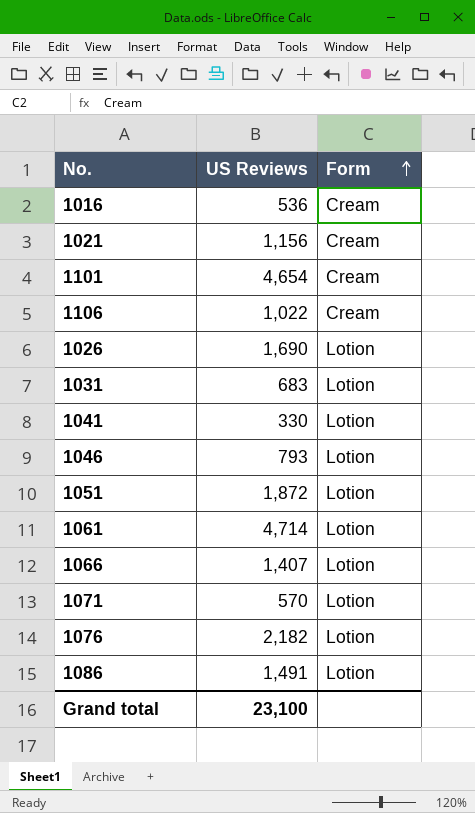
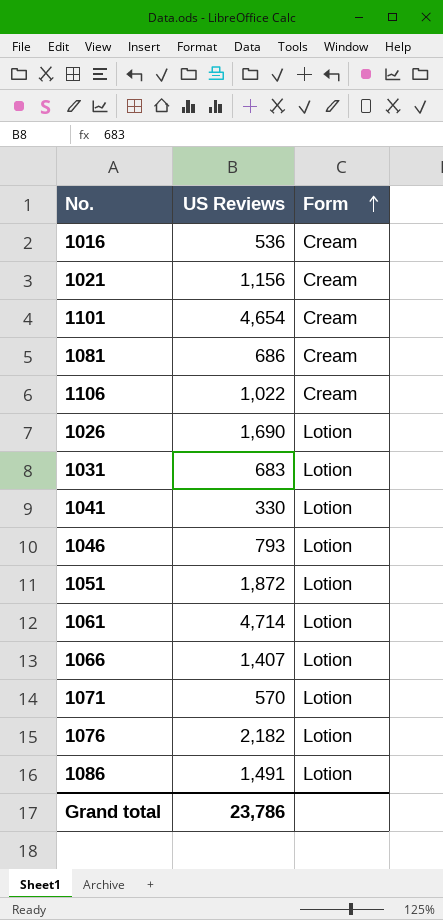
row 1081: none -> 686 | Cream
Grand total | US Reviews: 23,100 -> 23,786

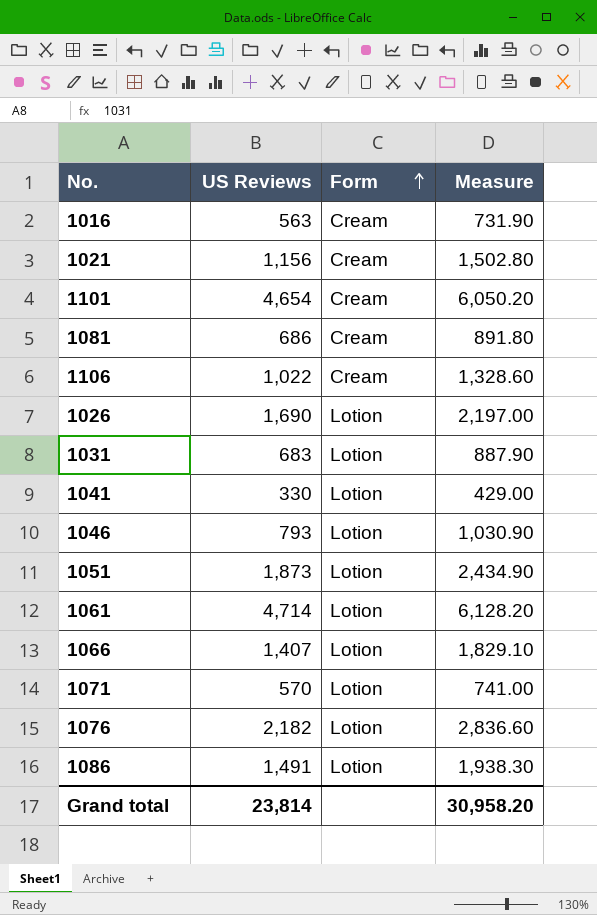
column Measure | formula: none -> [US Reviews] * 1.3
1016 | US Reviews: 536 -> 563
1051 | US Reviews: 1,872 -> 1,873
Grand total | US Reviews: 23,786 -> 23,814

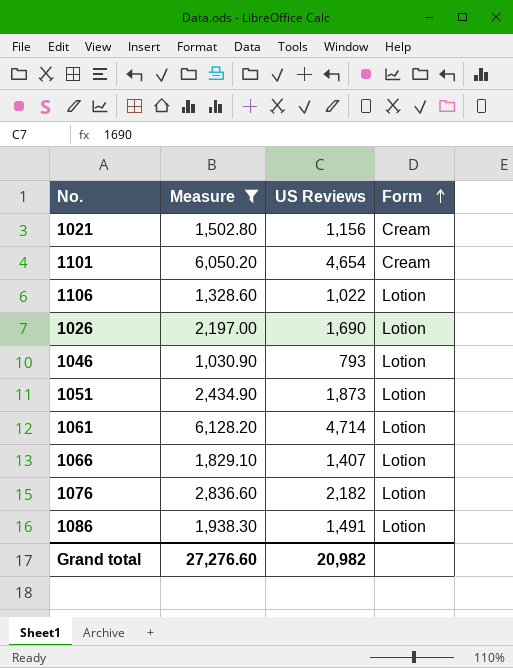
filter: none -> Measure >= 1,030.90
column Measure | position: 4 -> 2
1106 | Form: Cream -> Lotion
Grand total | Measure: 30,958.20 -> 27,276.60
Grand total | US Reviews: 23,814 -> 20,982

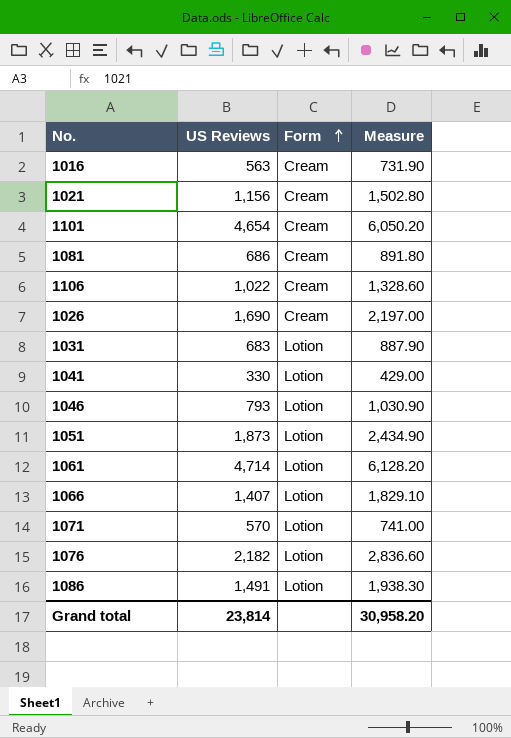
filter: Measure >= 1,030.90 -> none
column Measure | position: 2 -> 4
1106 | Form: Lotion -> Cream
1026 | Form: Lotion -> Cream
Grand total | US Reviews: 20,982 -> 23,814
Grand total | Measure: 27,276.60 -> 30,958.20

